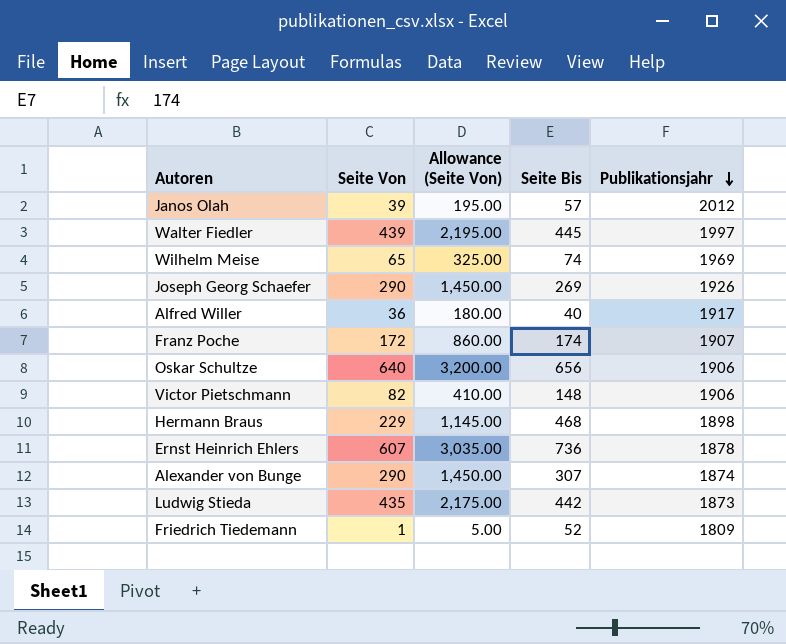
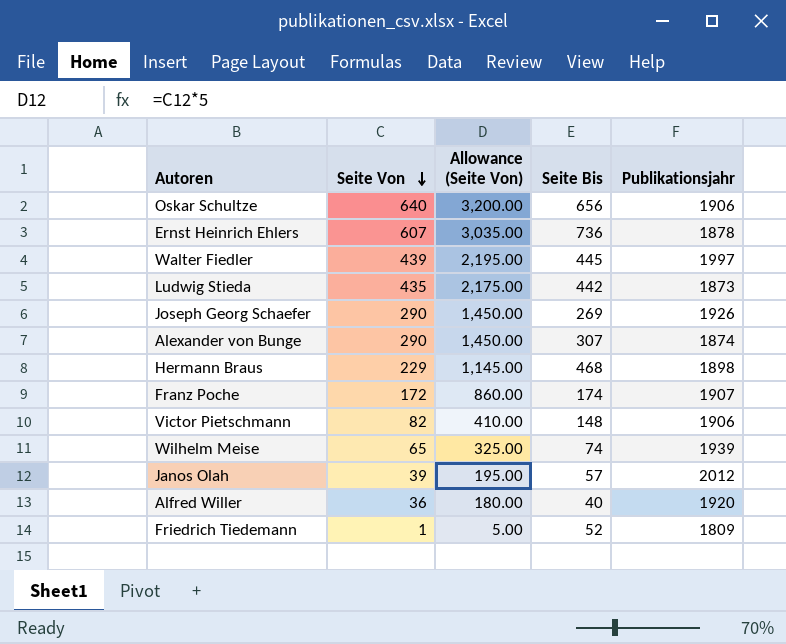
row order: Publikationsjahr descending -> Seite Von descending
Wilhelm Meise | Publikationsjahr: 1969 -> 1939
Alfred Willer | Publikationsjahr: 1917 -> 1920

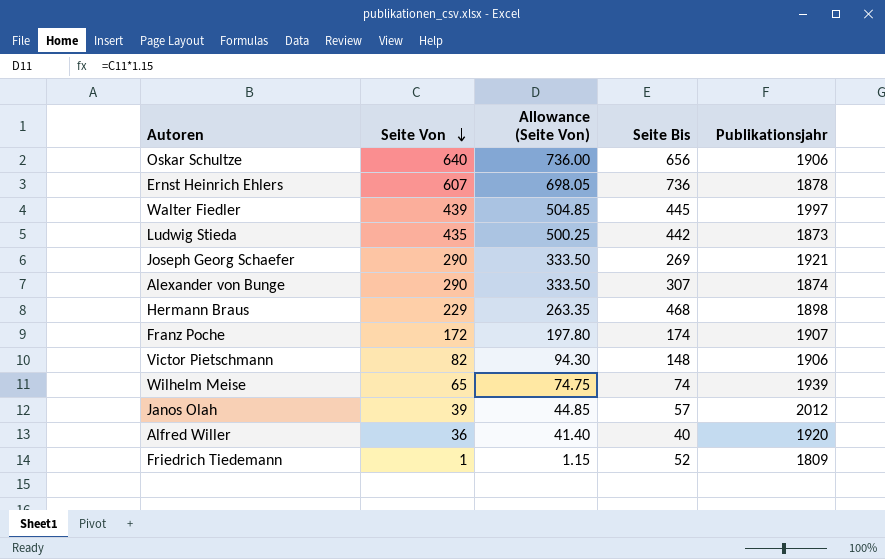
column Allowance (Seite Von) | formula: [Seite Von] * 5 -> [Seite Von] * 1.15
Joseph Georg Schaefer | Publikationsjahr: 1926 -> 1921

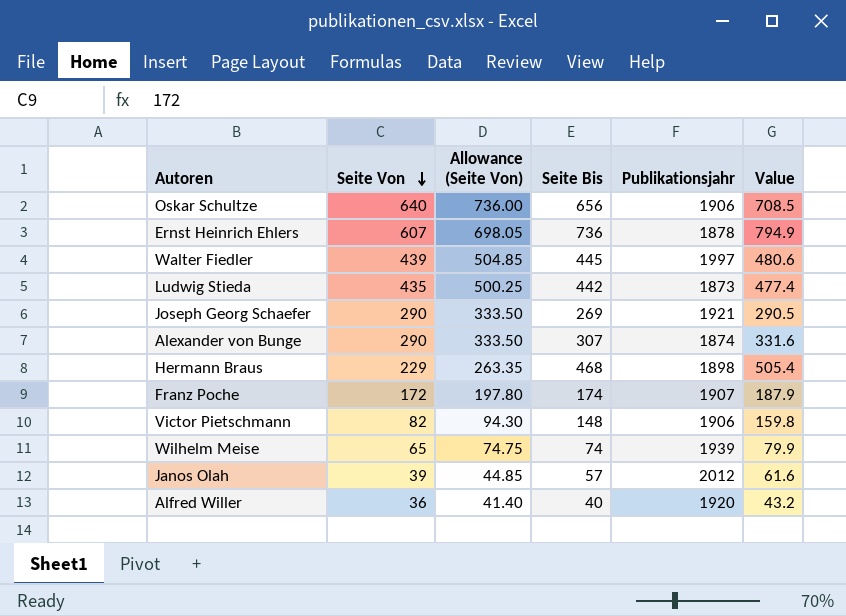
column Value | formula: none -> [Seite Bis] * 1.08
row Friedrich Tiedemann: 1 | 1.15 | 52 | 1809 -> none

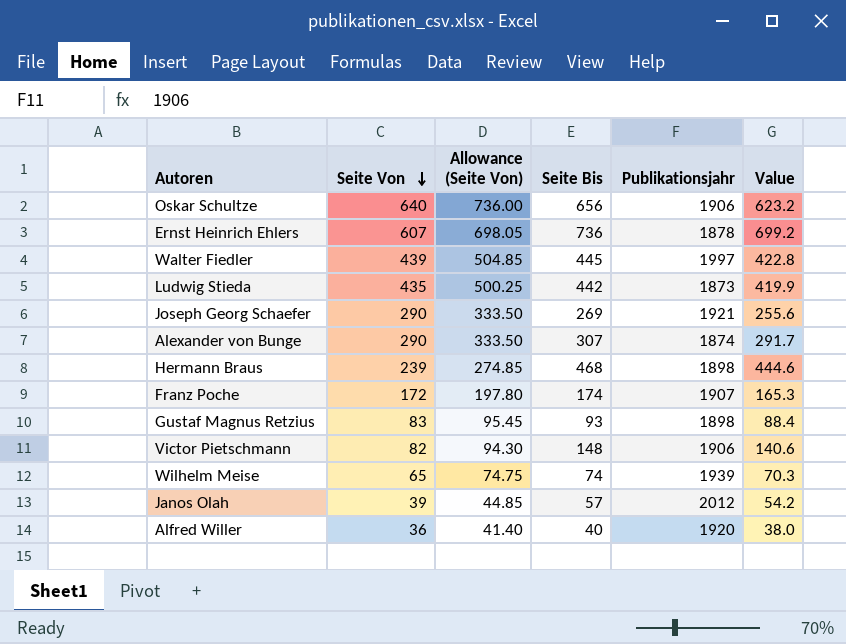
column Value | formula: [Seite Bis] * 1.08 -> [Seite Bis] * 0.95
Hermann Braus | Seite Von: 229 -> 239
Hermann Braus | Allowance (Seite Von): 263.35 -> 274.85
row Gustaf Magnus Retzius: none -> 83 | 95.45 | 93 | 1898 | 88.4

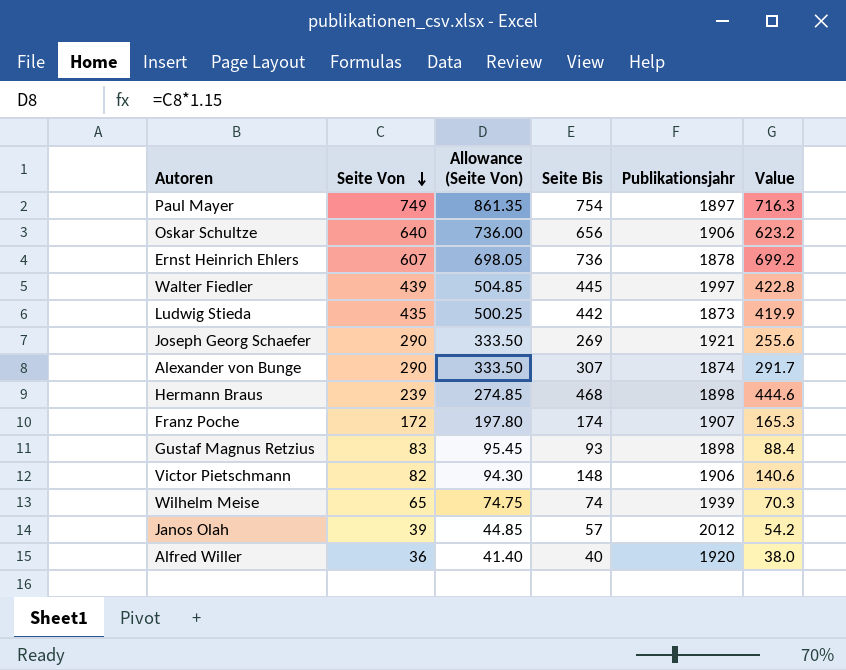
row Paul Mayer: none -> 749 | 861.35 | 754 | 1897 | 716.3

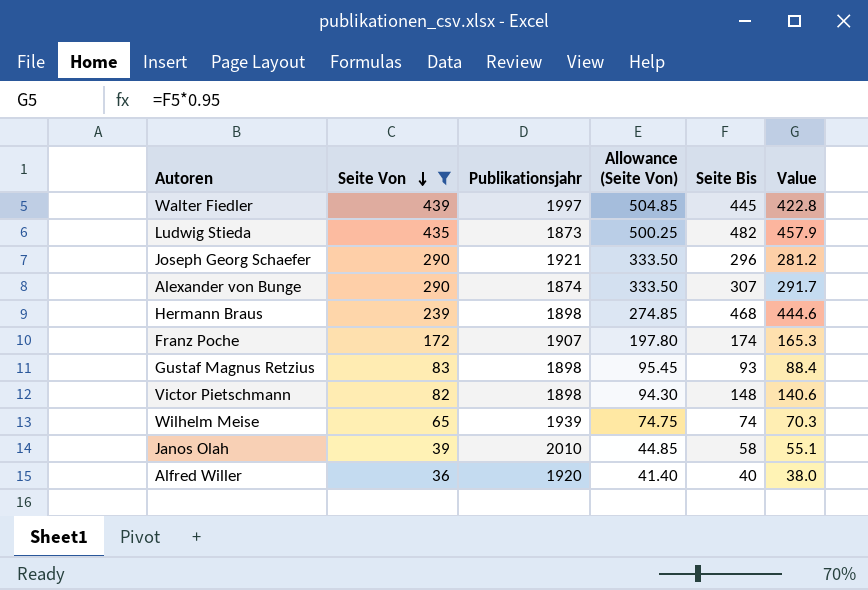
filter: none -> Seite Von <= 439
column Publikationsjahr | position: 5 -> 3
Ludwig Stieda | Seite Bis: 442 -> 482
Ludwig Stieda | Value: 419.9 -> 457.9
Joseph Georg Schaefer | Seite Bis: 269 -> 296
Joseph Georg Schaefer | Value: 255.6 -> 281.2
Victor Pietschmann | Publikationsjahr: 1906 -> 1898
Janos Olah | Publikationsjahr: 2012 -> 2010
Janos Olah | Seite Bis: 57 -> 58
Janos Olah | Value: 54.2 -> 55.1

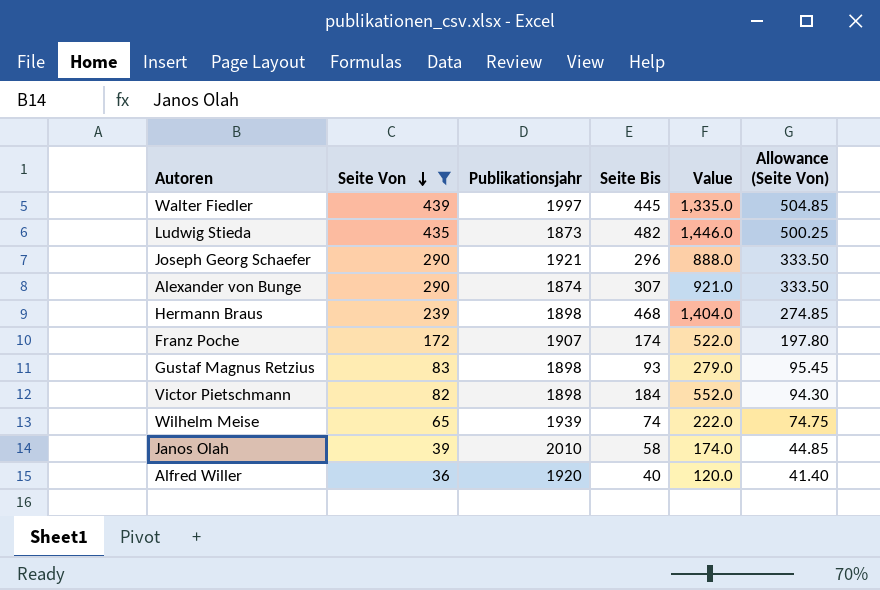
column Value | formula: [Seite Bis] * 0.95 -> [Seite Bis] * 3
column Allowance (Seite Von) | position: 4 -> 6
Victor Pietschmann | Seite Bis: 148 -> 184

